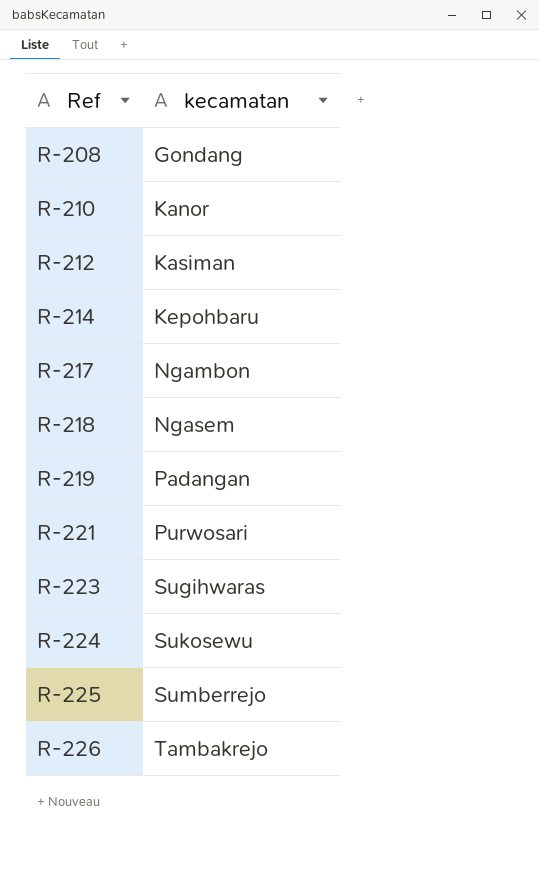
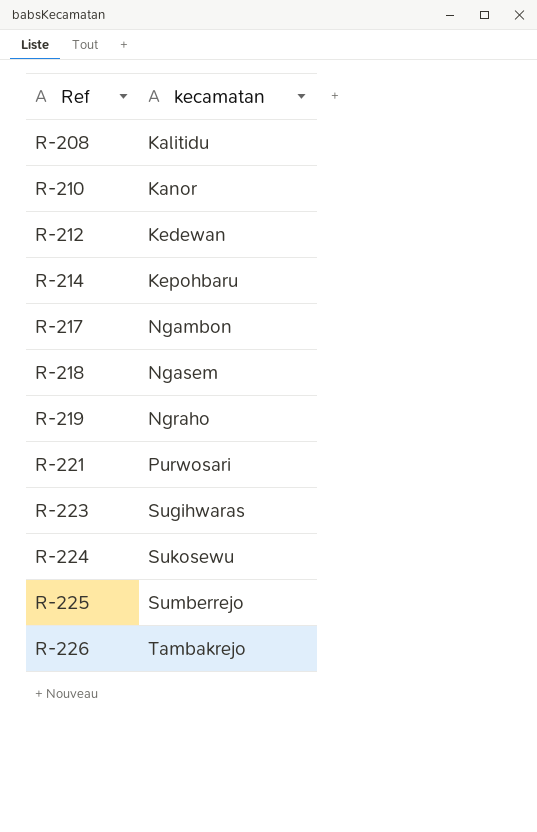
R-208 | kecamatan: Gondang -> Kalitidu
R-212 | kecamatan: Kasiman -> Kedewan
R-219 | kecamatan: Padangan -> Ngraho

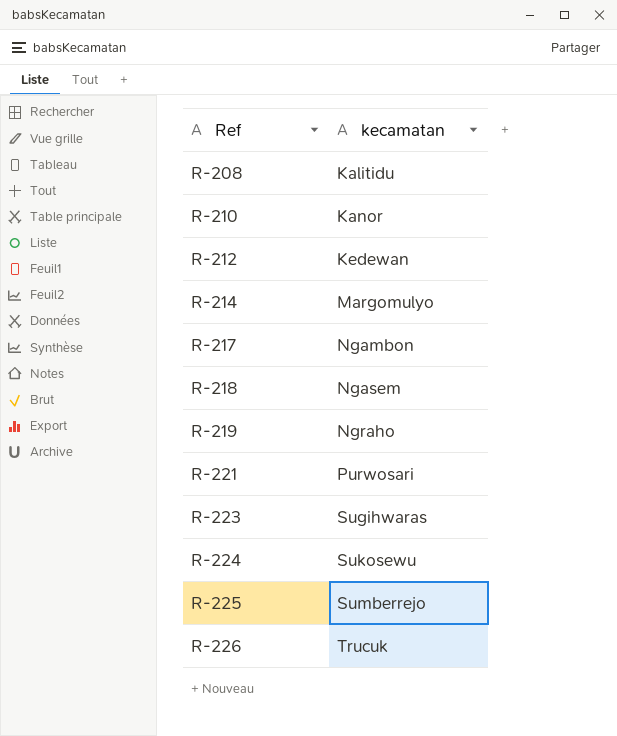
R-214 | kecamatan: Kepohbaru -> Margomulyo
R-226 | kecamatan: Tambakrejo -> Trucuk

